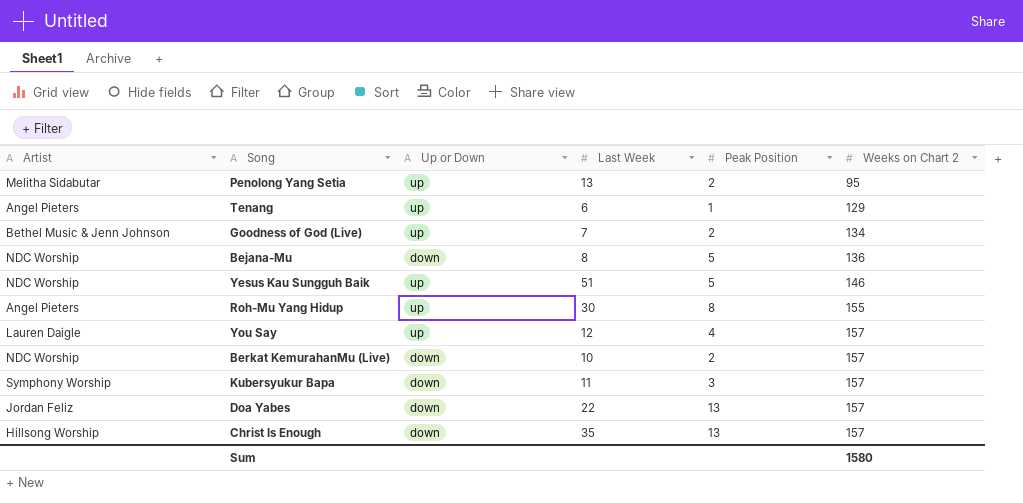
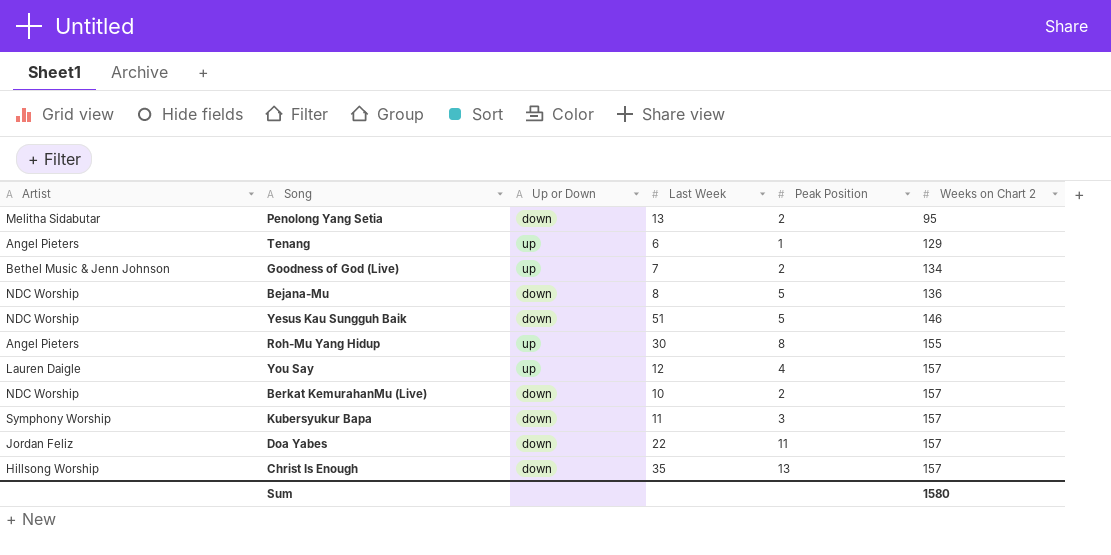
Penolong Yang Setia | Up or Down: up -> down
Yesus Kau Sungguh Baik | Up or Down: up -> down
Doa Yabes | Peak Position: 13 -> 11

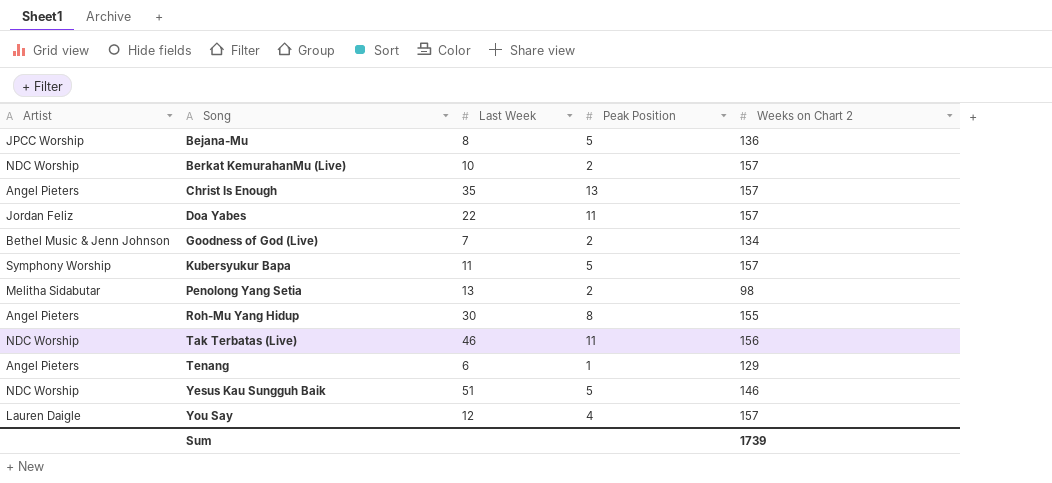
row order: Weeks on Chart 2 ascending -> Song ascending
column Up or Down | position: 3 -> none
Bejana-Mu | Artist: NDC Worship -> JPCC Worship
Christ Is Enough | Artist: Hillsong Worship -> Angel Pieters
Kubersyukur Bapa | Peak Position: 3 -> 5
Penolong Yang Setia | Weeks on Chart 2: 95 -> 98
row Tak Terbatas (Live): none -> NDC Worship | 46 | 11 | 156
Sum | Weeks on Chart 2: 1580 -> 1739

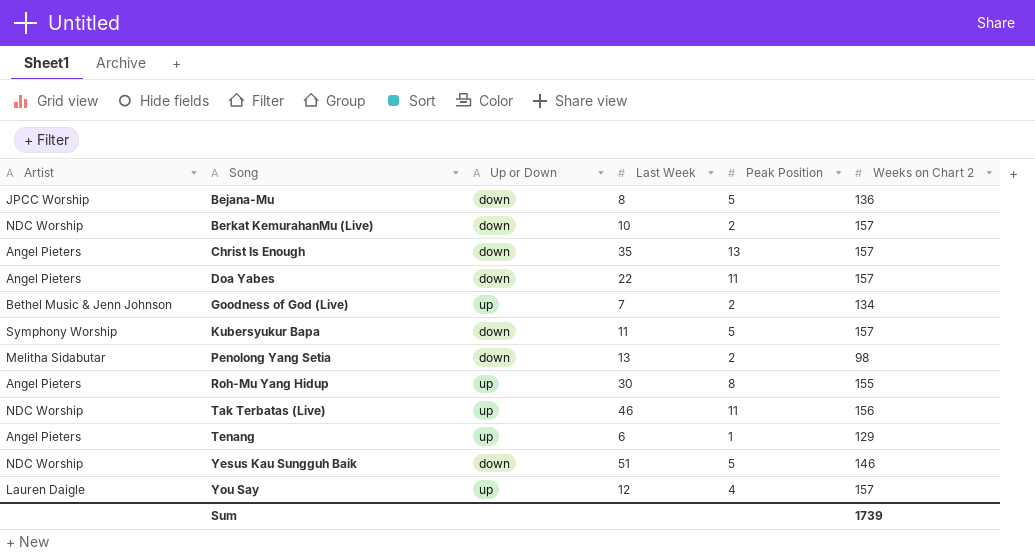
column Up or Down | position: none -> 3
Doa Yabes | Artist: Jordan Feliz -> Angel Pieters

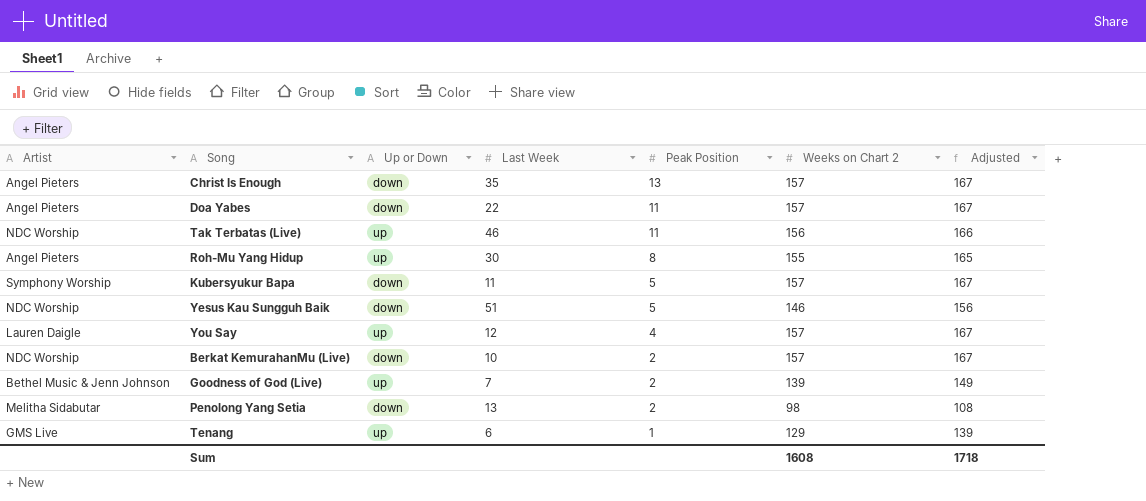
row order: Song ascending -> Peak Position descending
column Adjusted | formula: none -> [Weeks on Chart 2] + 10
row Bejana-Mu: JPCC Worship | down | 8 | 5 | 136 -> none
Goodness of God (Live) | Weeks on Chart 2: 134 -> 139
Tenang | Artist: Angel Pieters -> GMS Live
Sum | Weeks on Chart 2: 1739 -> 1608

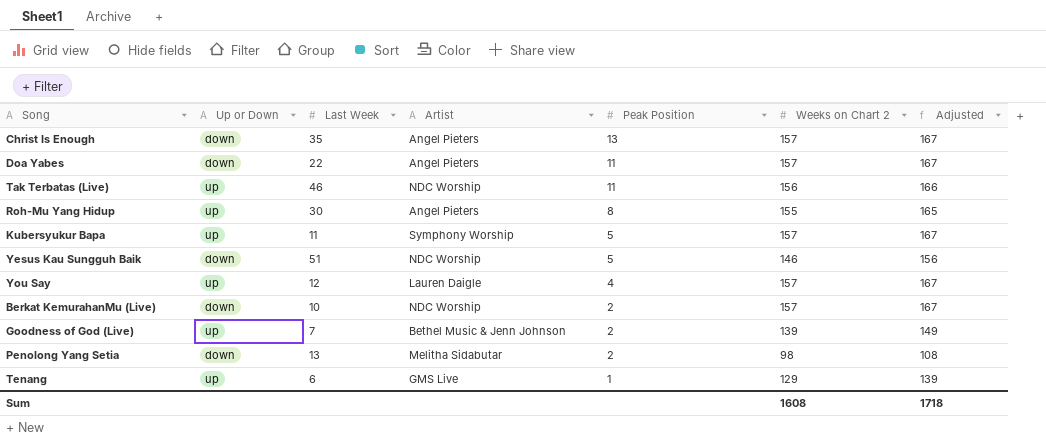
column Artist | position: 1 -> 4
Kubersyukur Bapa | Up or Down: down -> up

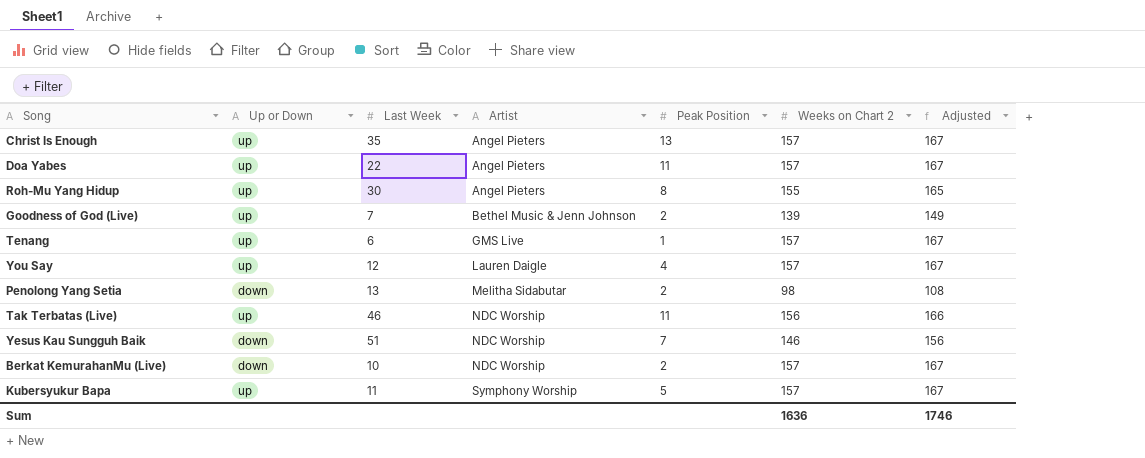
row order: Peak Position descending -> Artist ascending
Christ Is Enough | Up or Down: down -> up
Doa Yabes | Up or Down: down -> up
Tenang | Weeks on Chart 2: 129 -> 157
Tenang | Adjusted: 139 -> 167
Yesus Kau Sungguh Baik | Peak Position: 5 -> 7
Sum | Weeks on Chart 2: 1608 -> 1636
Sum | Adjusted: 1718 -> 1746

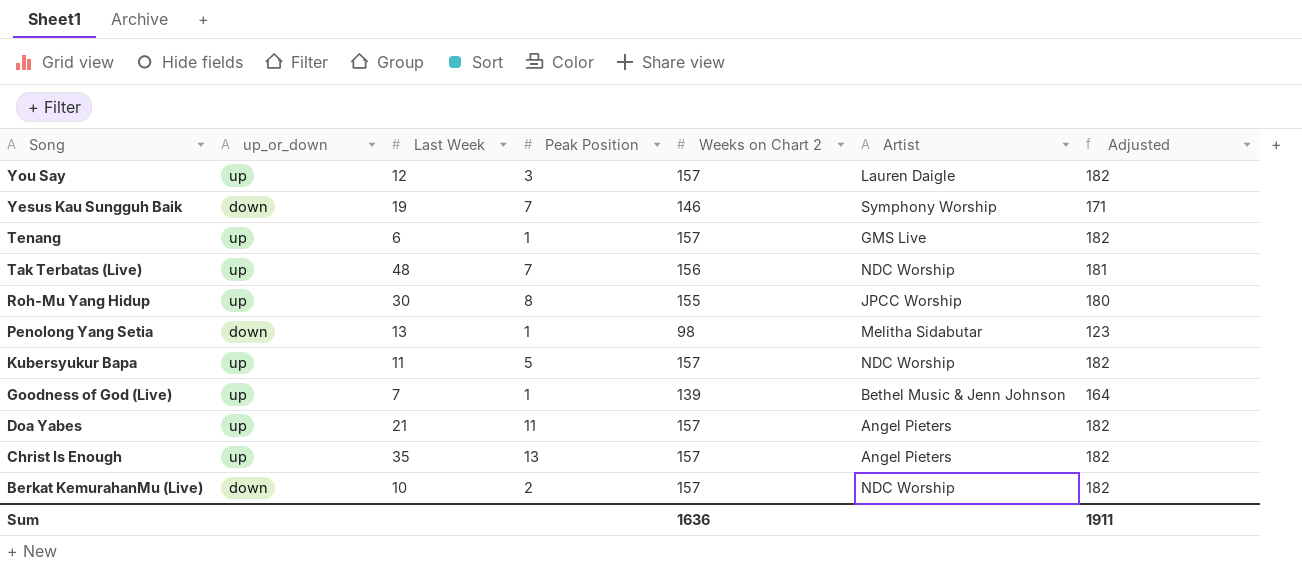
row order: Artist ascending -> Song descending
column name: Up or Down -> up_or_down
column Artist | position: 4 -> 6
column Adjusted | formula: [Weeks on Chart 2] + 10 -> [Weeks on Chart 2] + 25
You Say | Peak Position: 4 -> 3
Yesus Kau Sungguh Baik | Last Week: 51 -> 19
Yesus Kau Sungguh Baik | Artist: NDC Worship -> Symphony Worship
Tak Terbatas (Live) | Last Week: 46 -> 48
Tak Terbatas (Live) | Peak Position: 11 -> 7
Roh-Mu Yang Hidup | Artist: Angel Pieters -> JPCC Worship
Penolong Yang Setia | Peak Position: 2 -> 1
Kubersyukur Bapa | Artist: Symphony Worship -> NDC Worship
Goodness of God (Live) | Peak Position: 2 -> 1
Doa Yabes | Last Week: 22 -> 21
Sum | Adjusted: 1746 -> 1911

